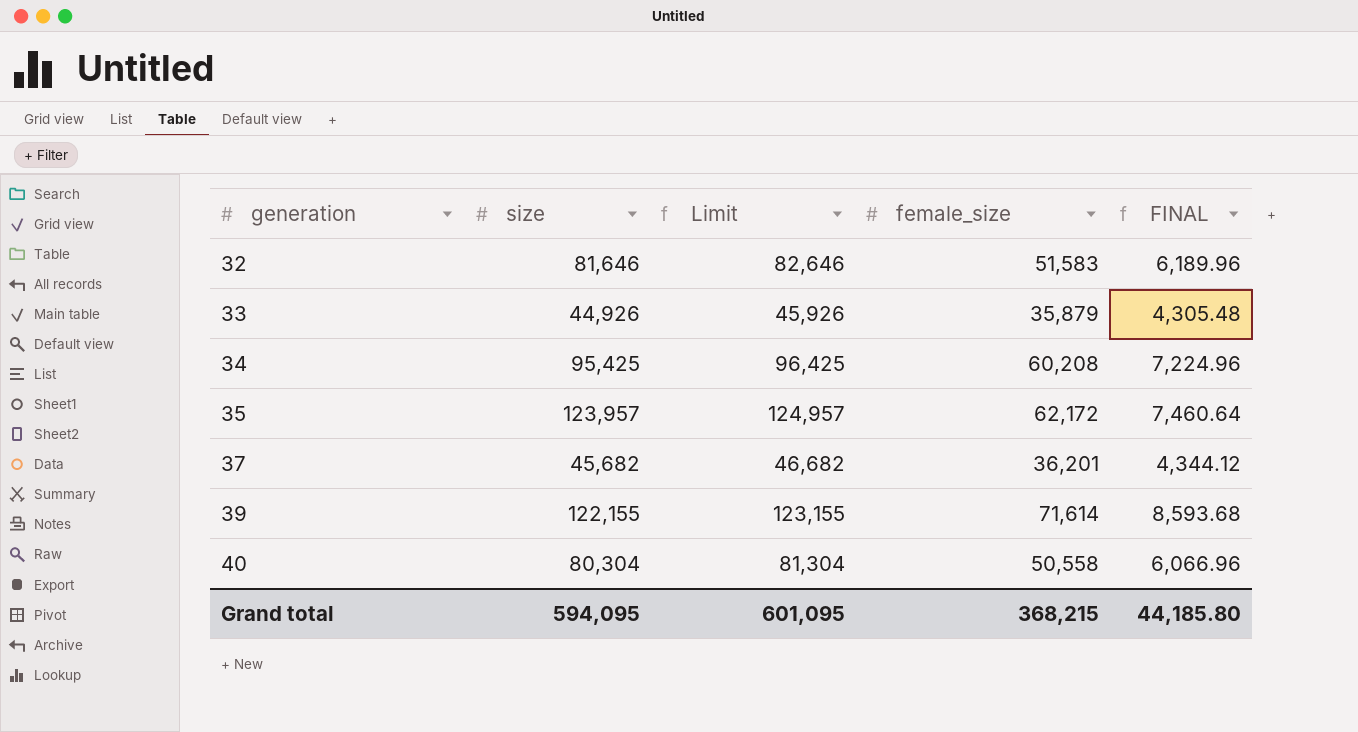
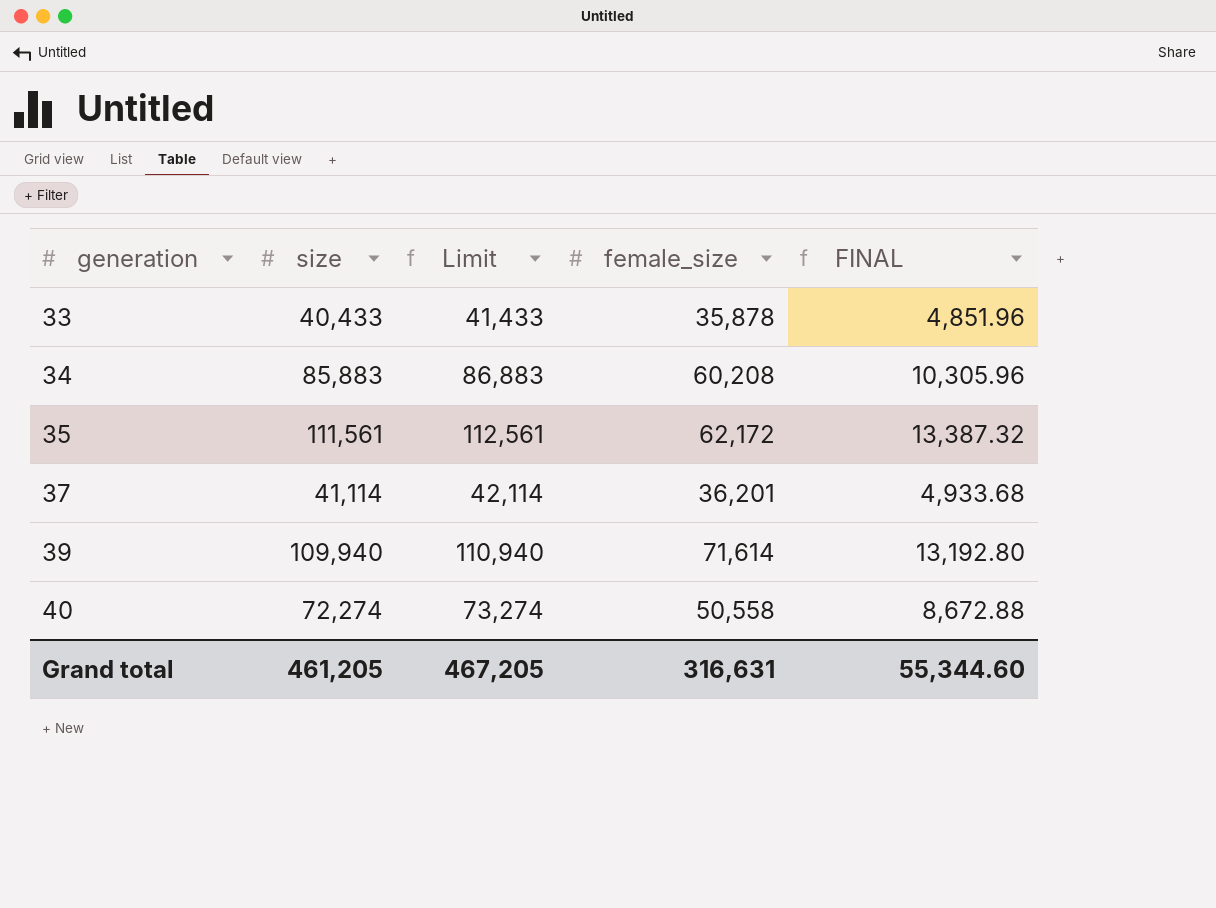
column FINAL | formula: [female_size] * 0.12 -> [size] * 0.12
row 32: 81,646 | 82,646 | 51,583 | 6,189.96 -> none
33 | size: 44,926 -> 40,433
33 | Limit: 45,926 -> 41,433
33 | female_size: 35,879 -> 35,878
34 | size: 95,425 -> 85,883
34 | Limit: 96,425 -> 86,883
35 | size: 123,957 -> 111,561
35 | Limit: 124,957 -> 112,561
37 | size: 45,682 -> 41,114
37 | Limit: 46,682 -> 42,114
39 | size: 122,155 -> 109,940
39 | Limit: 123,155 -> 110,940
40 | size: 80,304 -> 72,274
40 | Limit: 81,304 -> 73,274
Grand total | size: 594,095 -> 461,205
Grand total | Limit: 601,095 -> 467,205
Grand total | female_size: 368,215 -> 316,631
Grand total | FINAL: 44,185.80 -> 55,344.60

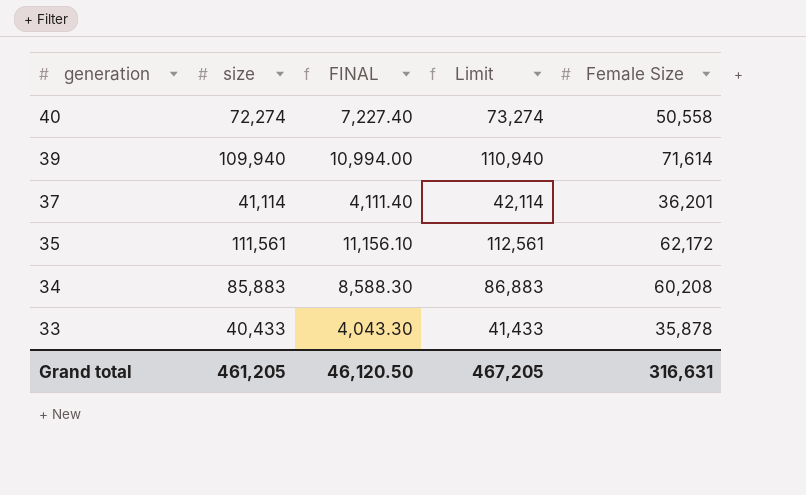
row order: generation ascending -> generation descending
column FINAL | formula: [size] * 0.12 -> [size] * 0.1
column FINAL | position: 5 -> 3
column name: female_size -> Female Size
Grand total | FINAL: 55,344.60 -> 46,120.50

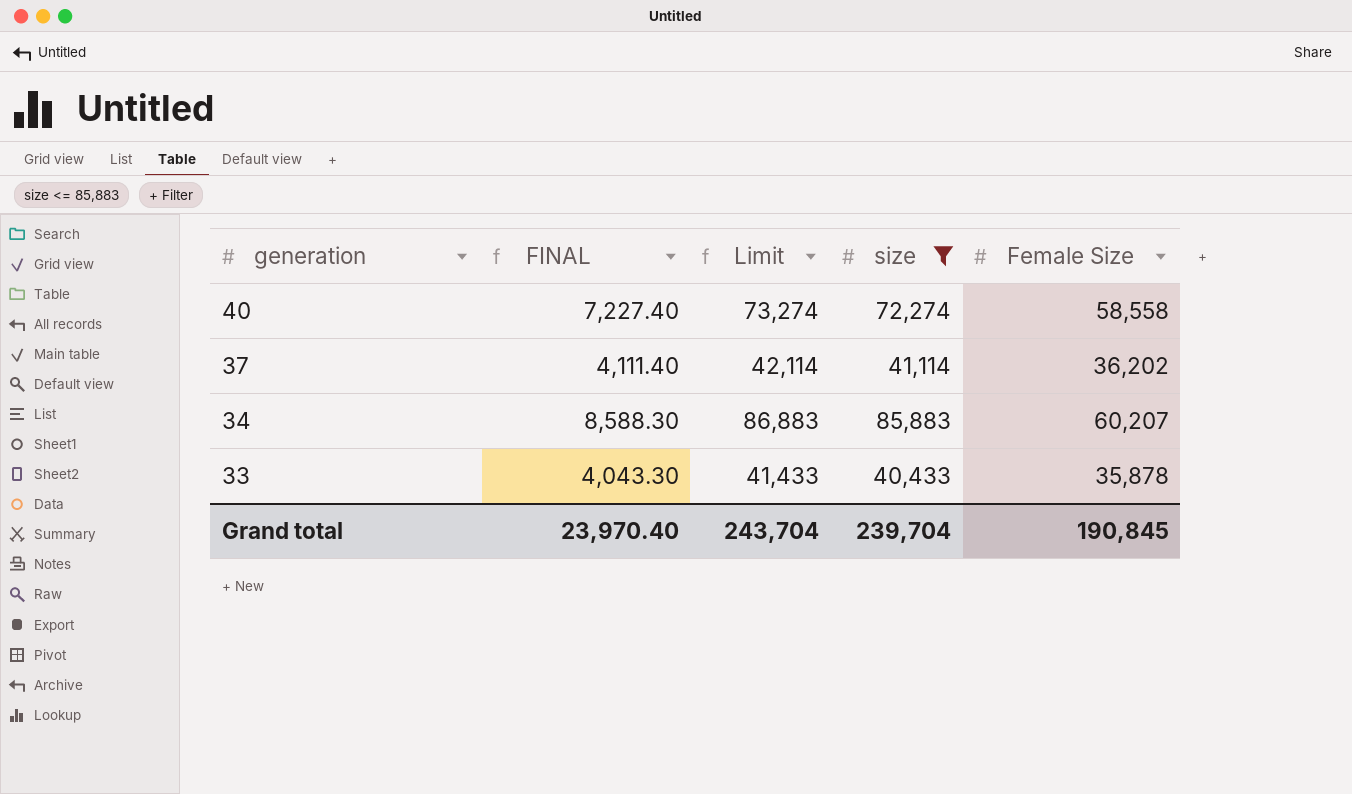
filter: none -> size <= 85,883
column size | position: 2 -> 4
40 | Female Size: 50,558 -> 58,558
37 | Female Size: 36,201 -> 36,202
34 | Female Size: 60,208 -> 60,207
Grand total | FINAL: 46,120.50 -> 23,970.40
Grand total | Limit: 467,205 -> 243,704
Grand total | size: 461,205 -> 239,704
Grand total | Female Size: 316,631 -> 190,845

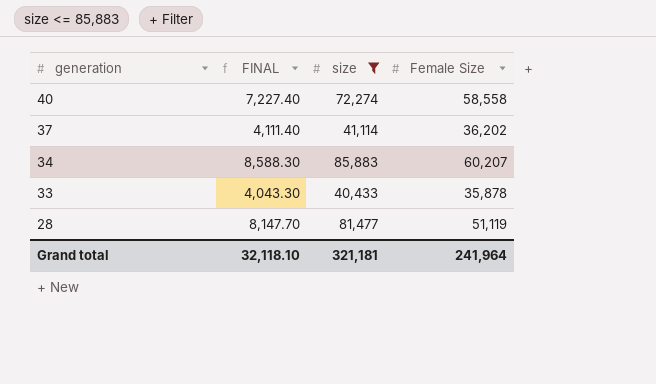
column Limit | formula: [size] + 1000 -> none
row 28: none -> 8,147.70 | 81,477 | 51,119
Grand total | FINAL: 23,970.40 -> 32,118.10
Grand total | size: 239,704 -> 321,181
Grand total | Female Size: 190,845 -> 241,964

